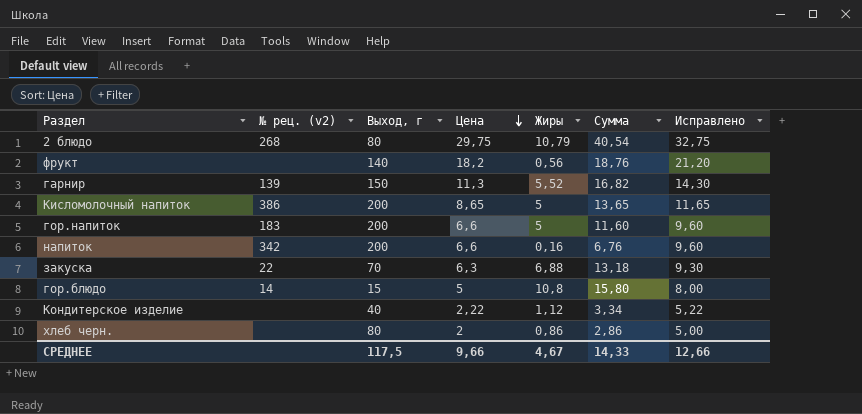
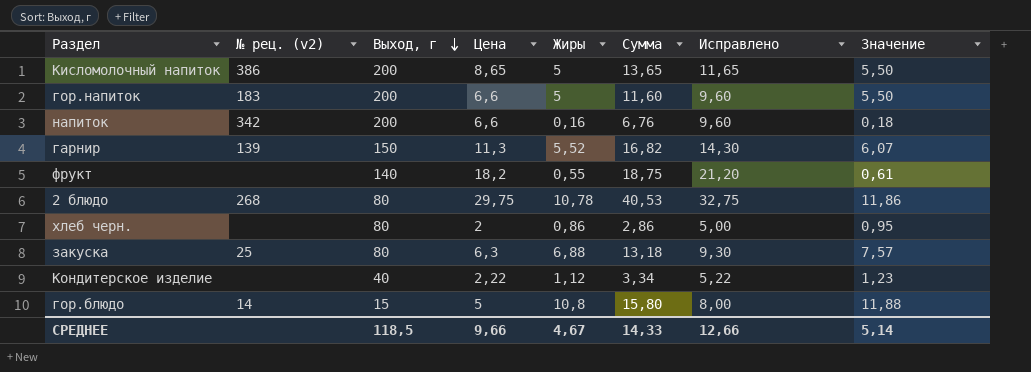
row order: Цена descending -> Выход, г descending
column Значение | formula: none -> [Жиры] * 1,1
фрукт | Жиры: 0,56 -> 0,55
фрукт | Сумма: 18,76 -> 18,75
2 блюдо | Жиры: 10,79 -> 10,78
2 блюдо | Сумма: 40,54 -> 40,53
закуска | № рец. (v2): 22 -> 25
закуска | Выход, г: 70 -> 80
СРЕДНЕЕ | Выход, г: 117,5 -> 118,5

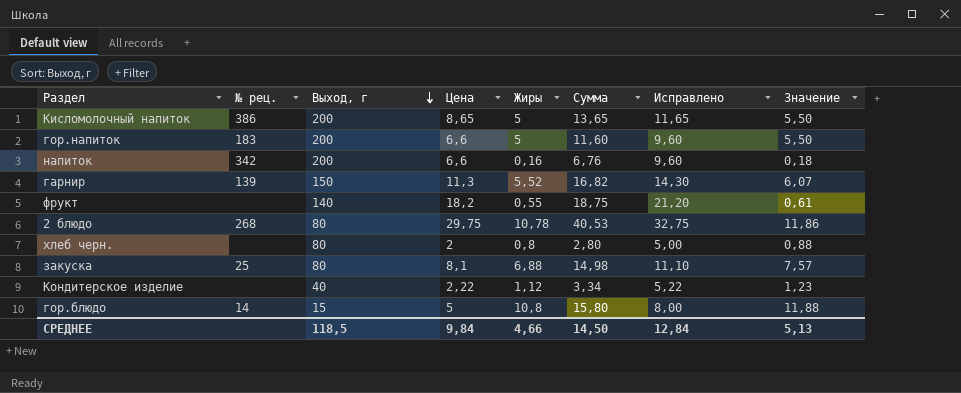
column name: № рец. (v2) -> № рец.
хлеб черн. | Жиры: 0,86 -> 0,8
хлеб черн. | Сумма: 2,86 -> 2,80
хлеб черн. | Значение: 0,95 -> 0,88
закуска | Цена: 6,3 -> 8,1
закуска | Сумма: 13,18 -> 14,98
закуска | Исправлено: 9,30 -> 11,10
СРЕДНЕЕ | Цена: 9,66 -> 9,84
СРЕДНЕЕ | Жиры: 4,67 -> 4,66
СРЕДНЕЕ | Сумма: 14,33 -> 14,50
СРЕДНЕЕ | Исправлено: 12,66 -> 12,84
СРЕДНЕЕ | Значение: 5,14 -> 5,13

